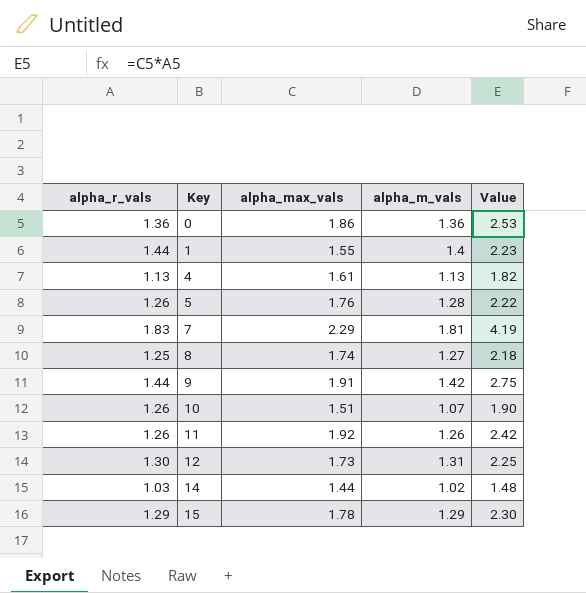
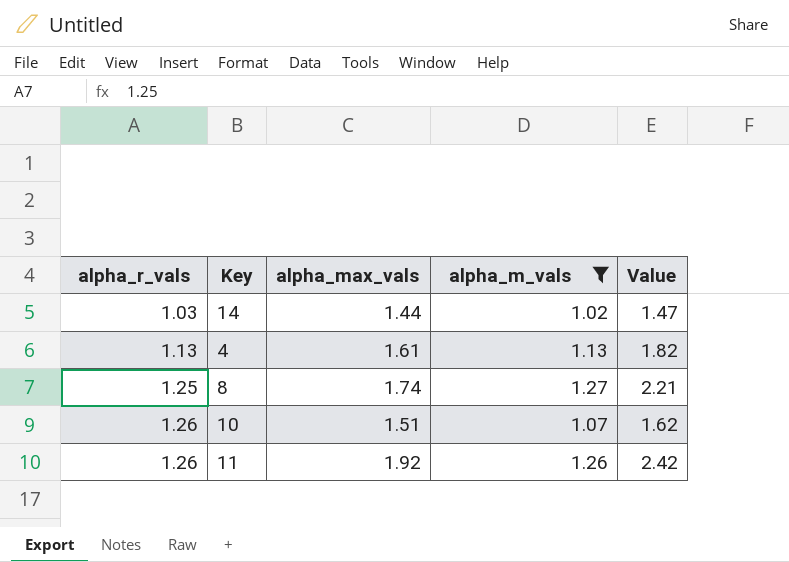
filter: none -> alpha_m_vals <= 1.27
row order: Key ascending -> alpha_r_vals ascending
column Value | formula: [alpha_r_vals] * [alpha_max_vals] -> [alpha_max_vals] * [alpha_m_vals]

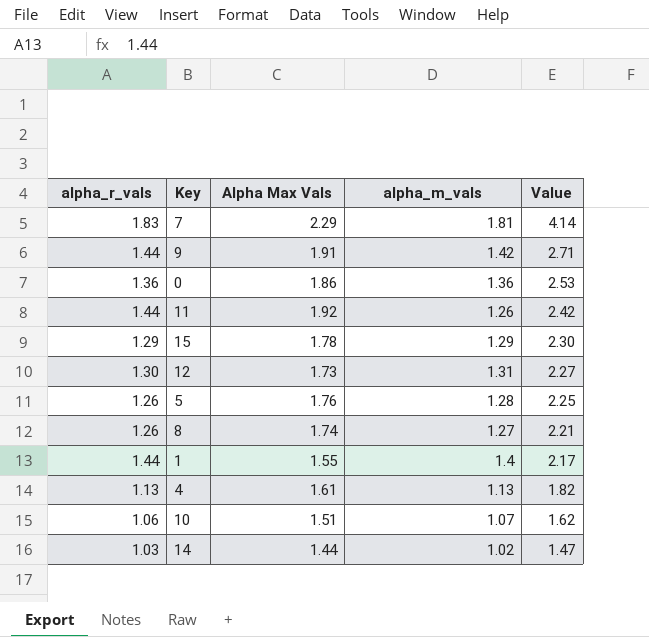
filter: alpha_m_vals <= 1.27 -> none
row order: alpha_r_vals ascending -> Value descending
column name: alpha_max_vals -> Alpha Max Vals
11 | alpha_r_vals: 1.26 -> 1.44
8 | alpha_r_vals: 1.25 -> 1.26
10 | alpha_r_vals: 1.26 -> 1.06

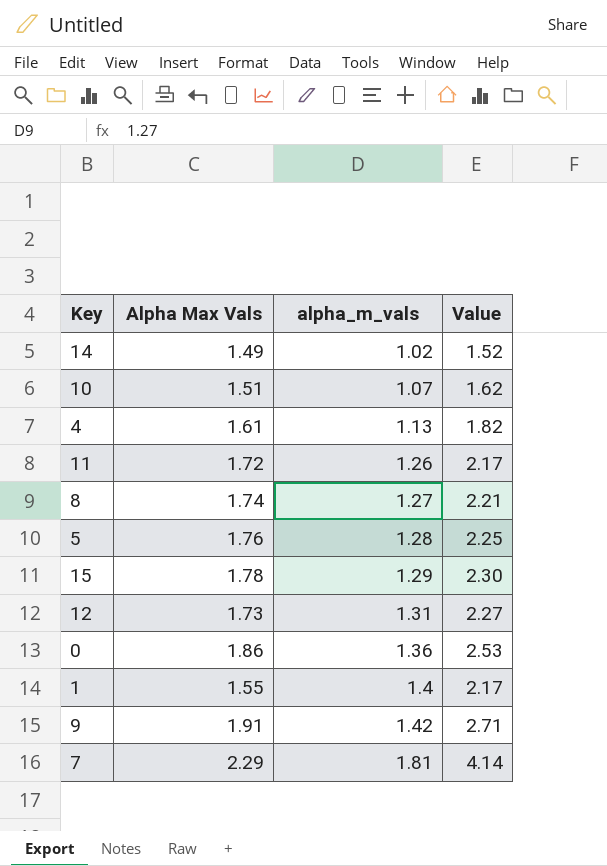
row order: Value descending -> alpha_m_vals ascending
column alpha_r_vals | position: 1 -> none
14 | Alpha Max Vals: 1.44 -> 1.49
14 | Value: 1.47 -> 1.52
11 | Alpha Max Vals: 1.92 -> 1.72
11 | Value: 2.42 -> 2.17

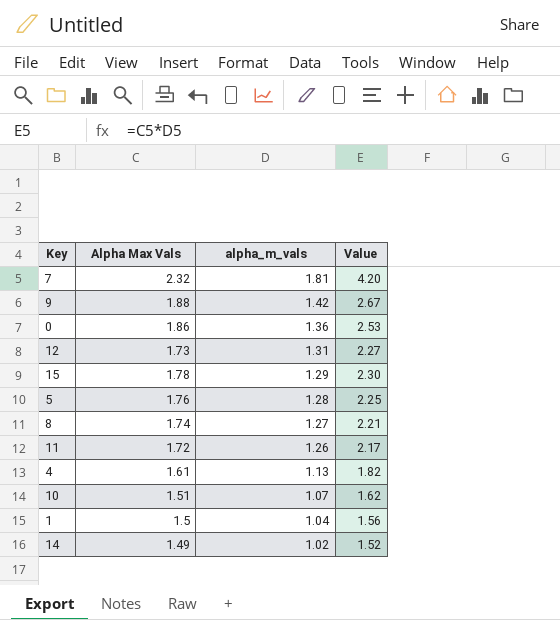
row order: alpha_m_vals ascending -> alpha_m_vals descending
7 | Alpha Max Vals: 2.29 -> 2.32
7 | Value: 4.14 -> 4.20
9 | Alpha Max Vals: 1.91 -> 1.88
9 | Value: 2.71 -> 2.67
1 | Alpha Max Vals: 1.55 -> 1.5
1 | alpha_m_vals: 1.4 -> 1.04
1 | Value: 2.17 -> 1.56

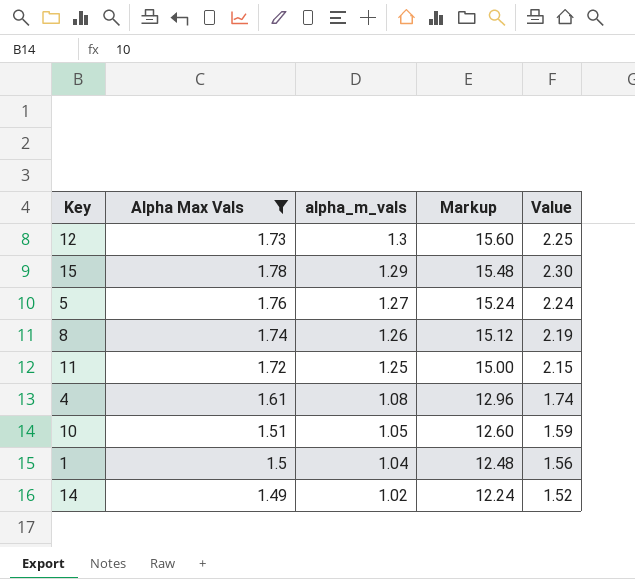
filter: none -> Alpha Max Vals <= 1.78
column Markup | formula: none -> [alpha_m_vals] * 12
12 | alpha_m_vals: 1.31 -> 1.3
12 | Value: 2.27 -> 2.25
5 | alpha_m_vals: 1.28 -> 1.27
5 | Value: 2.25 -> 2.24
8 | alpha_m_vals: 1.27 -> 1.26
8 | Value: 2.21 -> 2.19
11 | alpha_m_vals: 1.26 -> 1.25
11 | Value: 2.17 -> 2.15
4 | alpha_m_vals: 1.13 -> 1.08
4 | Value: 1.82 -> 1.74
10 | alpha_m_vals: 1.07 -> 1.05
10 | Value: 1.62 -> 1.59

